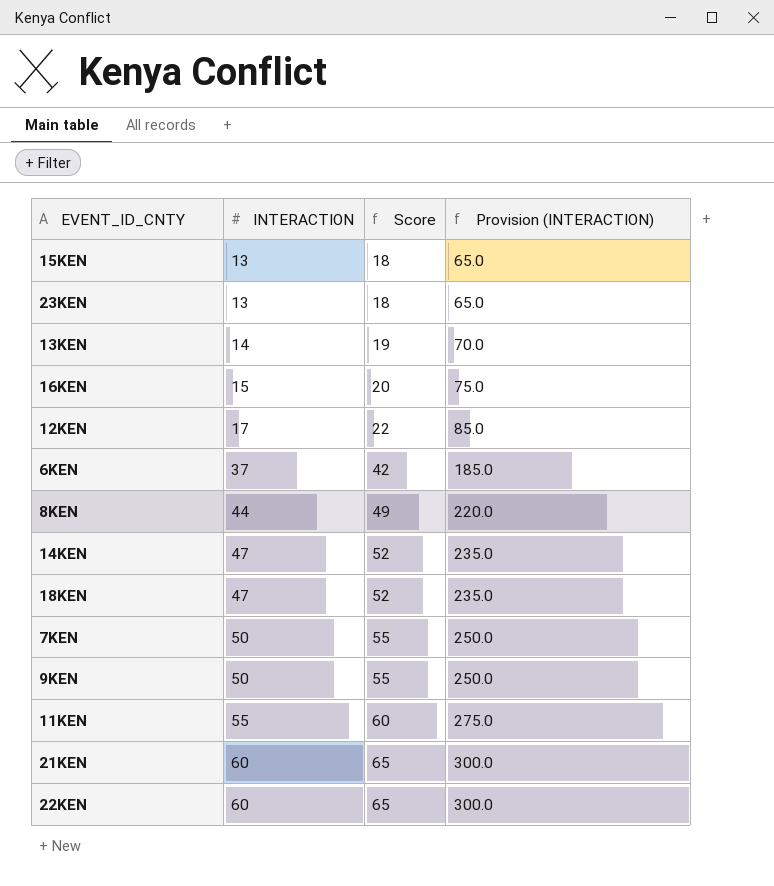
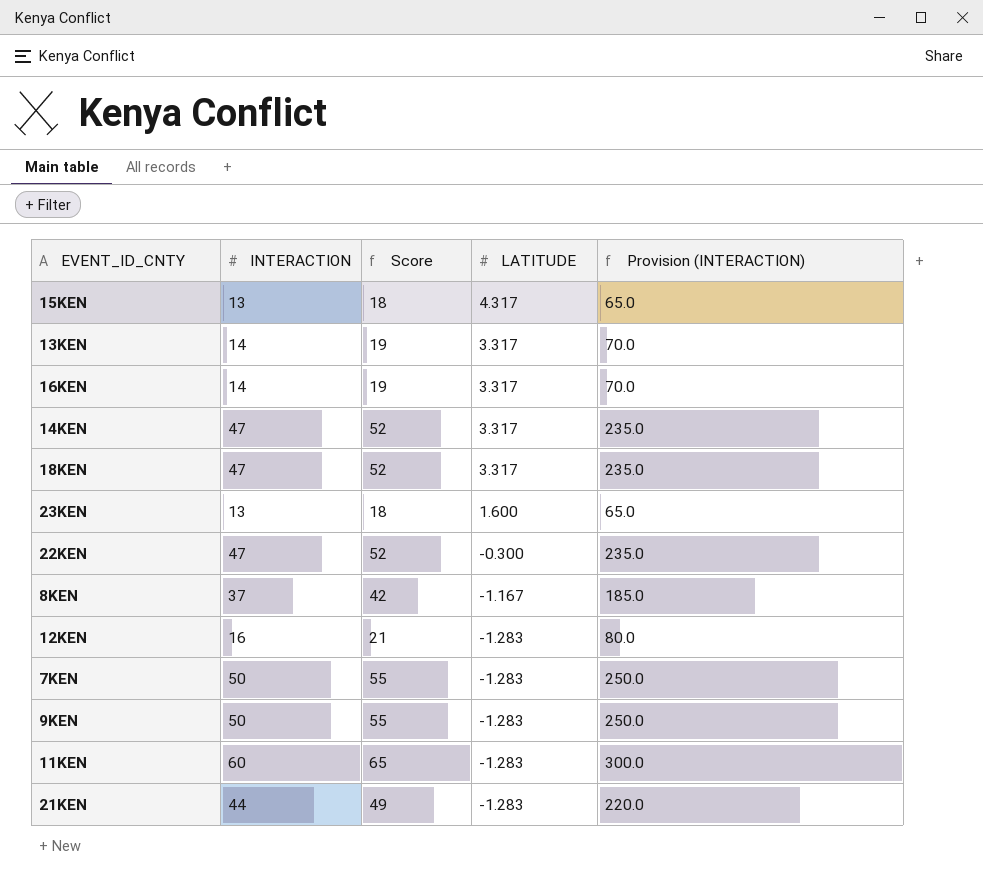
row order: INTERACTION ascending -> LATITUDE descending
column LATITUDE | position: none -> 4
row 6KEN: 37 | 42 | 185.0 -> none
16KEN | INTERACTION: 15 -> 14
16KEN | Score: 20 -> 19
16KEN | Provision (INTERACTION): 75.0 -> 70.0
22KEN | INTERACTION: 60 -> 47
22KEN | Score: 65 -> 52
22KEN | Provision (INTERACTION): 300.0 -> 235.0
8KEN | INTERACTION: 44 -> 37
8KEN | Score: 49 -> 42
8KEN | Provision (INTERACTION): 220.0 -> 185.0
12KEN | INTERACTION: 17 -> 16
12KEN | Score: 22 -> 21
12KEN | Provision (INTERACTION): 85.0 -> 80.0
11KEN | INTERACTION: 55 -> 60
11KEN | Score: 60 -> 65
11KEN | Provision (INTERACTION): 275.0 -> 300.0
21KEN | INTERACTION: 60 -> 44
21KEN | Score: 65 -> 49
21KEN | Provision (INTERACTION): 300.0 -> 220.0

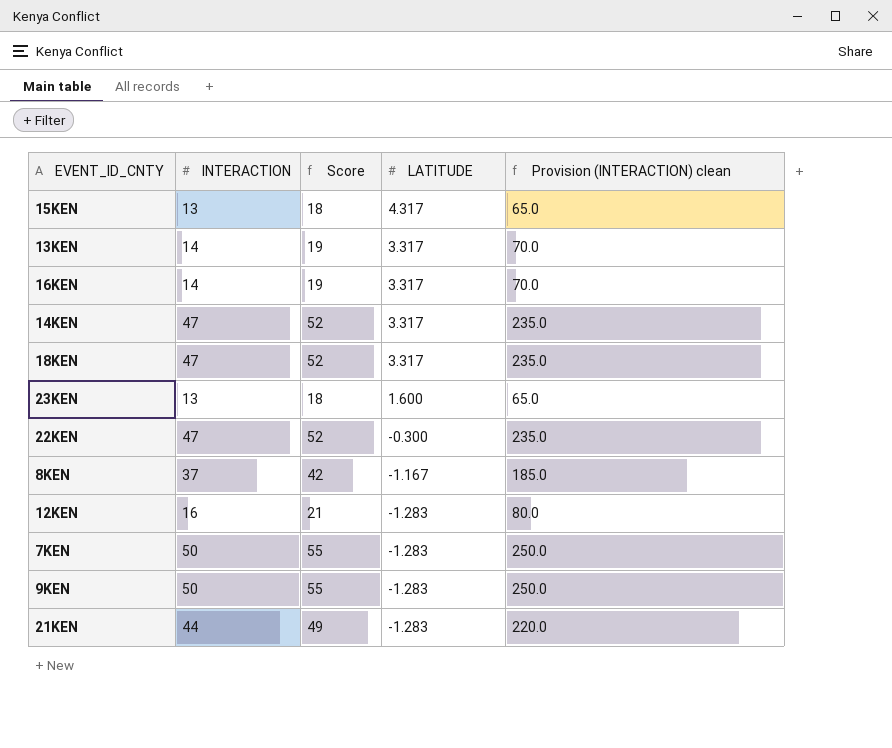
column name: Provision (INTERACTION) -> Provision (INTERACTION) clean
row 11KEN: 60 | 65 | -1.283 | 300.0 -> none

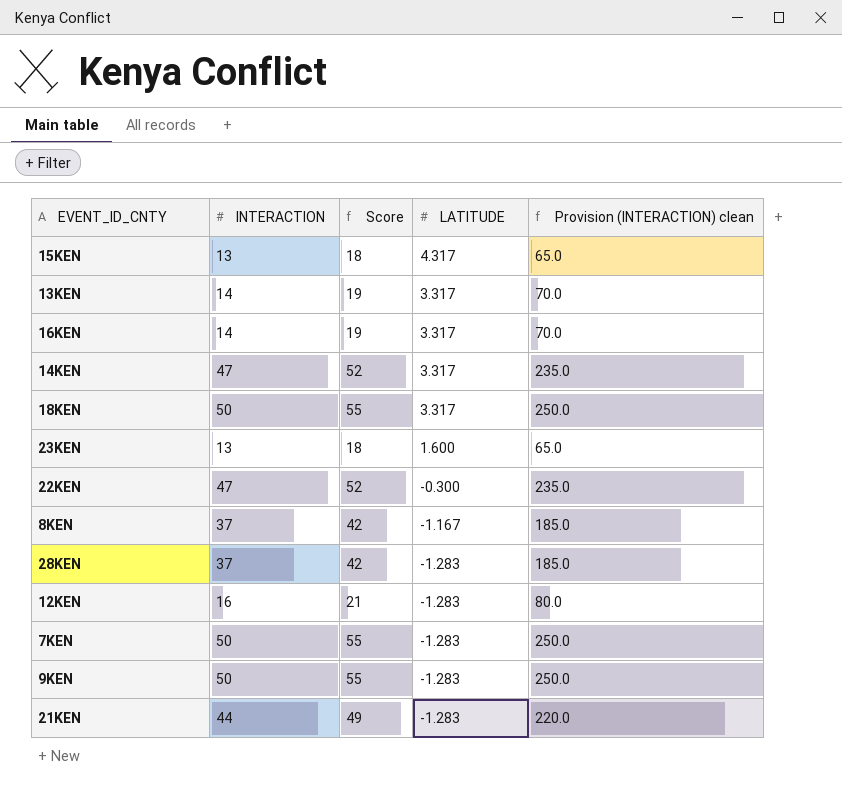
18KEN | INTERACTION: 47 -> 50
18KEN | Score: 52 -> 55
18KEN | Provision (INTERACTION) clean: 235.0 -> 250.0
row 28KEN: none -> 37 | 42 | -1.283 | 185.0

